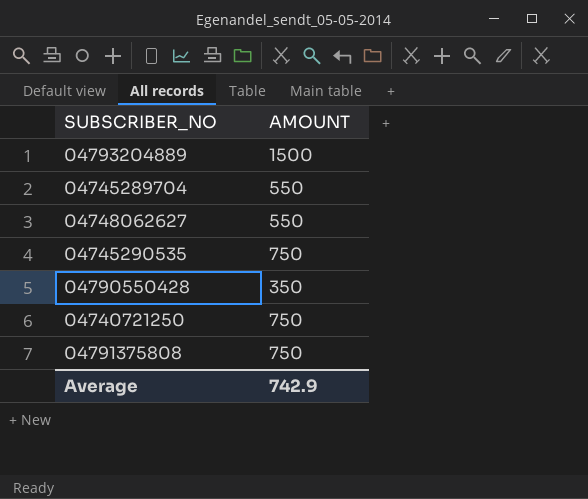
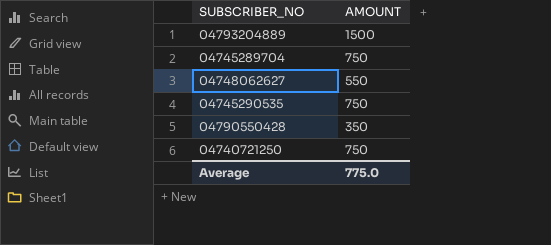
row 04791375808: 750 -> none
04745289704 | AMOUNT: 550 -> 750
Average | AMOUNT: 742.9 -> 775.0

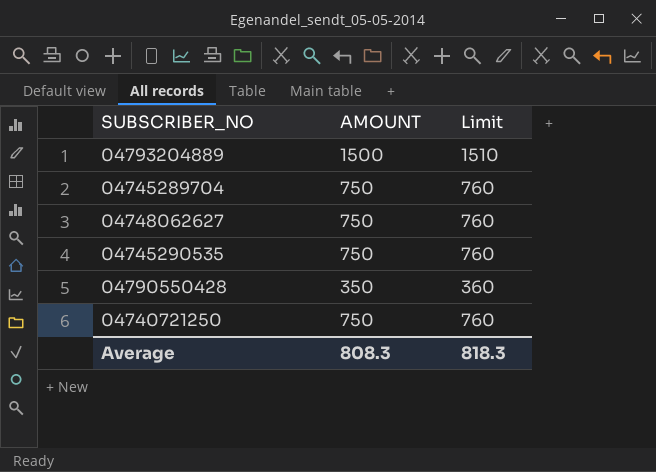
column Limit | formula: none -> [AMOUNT] + 10
04748062627 | AMOUNT: 550 -> 750
Average | AMOUNT: 775.0 -> 808.3

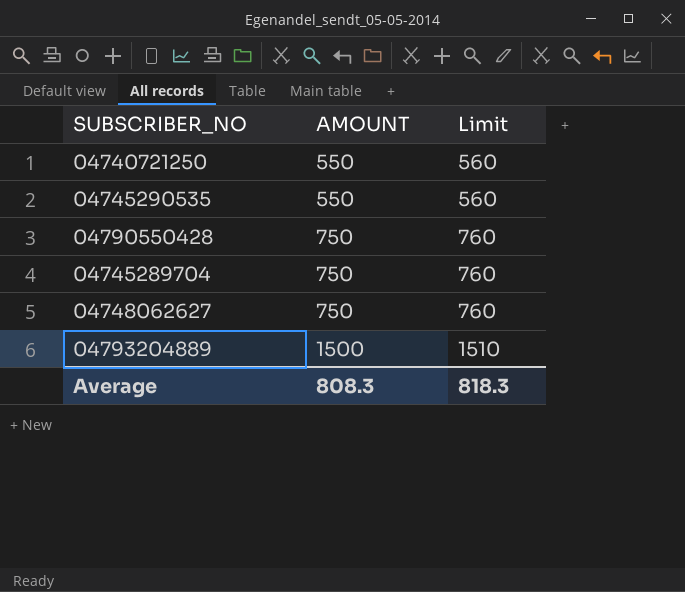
row order: none -> AMOUNT ascending
04740721250 | AMOUNT: 750 -> 550
04740721250 | Limit: 760 -> 560
04745290535 | AMOUNT: 750 -> 550
04745290535 | Limit: 760 -> 560
04790550428 | AMOUNT: 350 -> 750
04790550428 | Limit: 360 -> 760

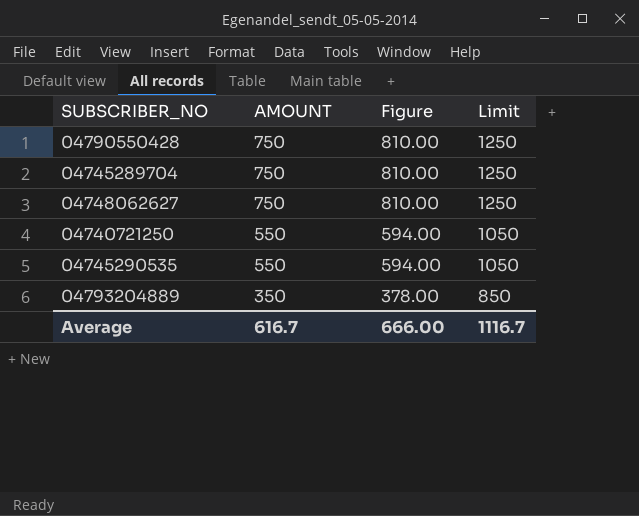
row order: AMOUNT ascending -> AMOUNT descending
column Figure | formula: none -> [AMOUNT] * 1.08
column Limit | formula: [AMOUNT] + 10 -> [AMOUNT] + 500
04793204889 | AMOUNT: 1500 -> 350
Average | AMOUNT: 808.3 -> 616.7
Average | Limit: 818.3 -> 1116.7

